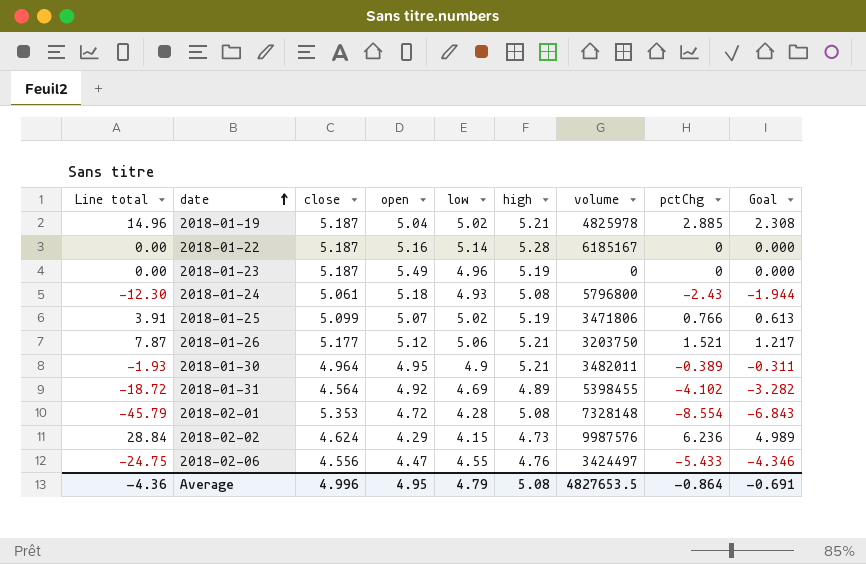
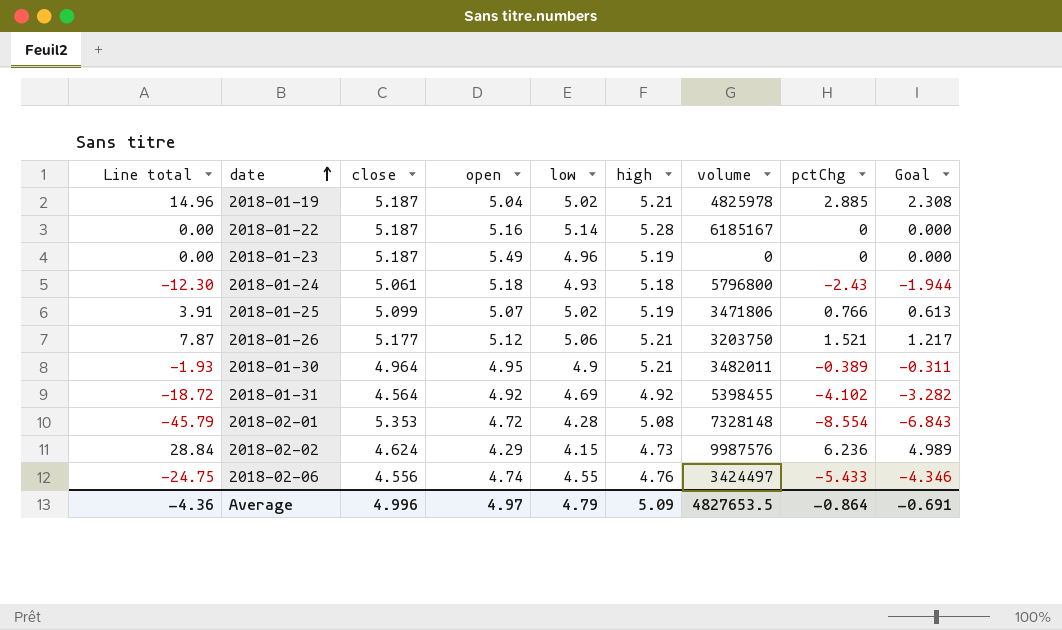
2018-01-24 | high: 5.08 -> 5.18
2018-01-31 | high: 4.89 -> 4.92
2018-02-06 | open: 4.47 -> 4.74
Average | open: 4.95 -> 4.97
Average | high: 5.08 -> 5.09

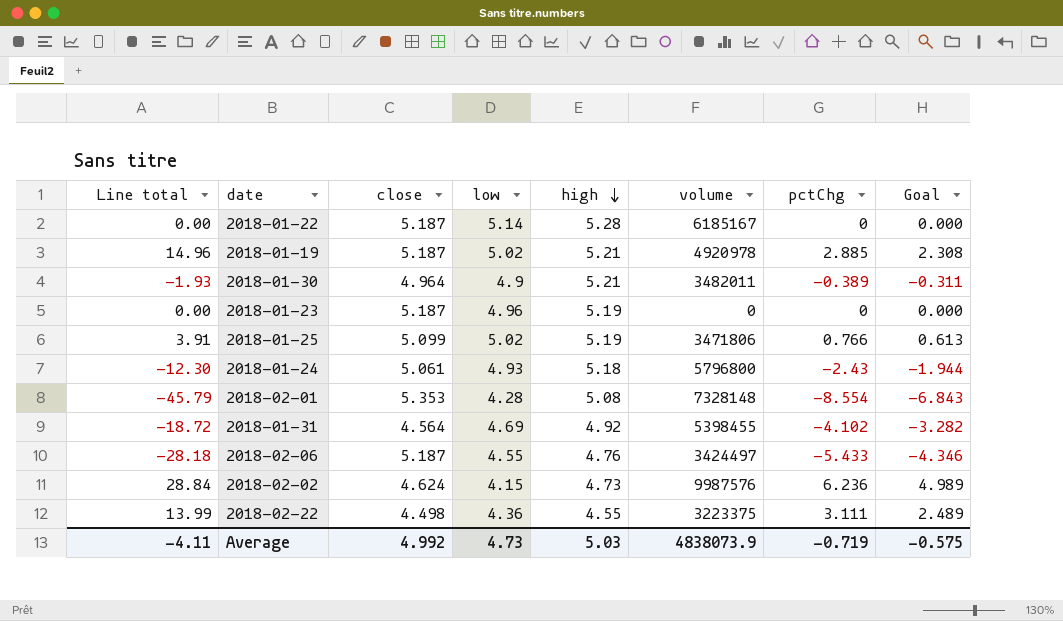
row order: date ascending -> high descending
column open | position: 4 -> none
row 2018-01-26: 7.87 | 5.177 | 5.12 | 5.06 | 5.21 | 3203750 | 1.521 | 1.217 -> none
2018-01-19 | volume: 4825978 -> 4920978
2018-02-06 | Line total: -24.75 -> -28.18
2018-02-06 | close: 4.556 -> 5.187
row 2018-02-22: none -> 13.99 | 4.498 | 4.36 | 4.55 | 3223375 | 3.111 | 2.489
Average | Line total: -4.36 -> -4.11
Average | close: 4.996 -> 4.992
Average | low: 4.79 -> 4.73
Average | high: 5.09 -> 5.03
Average | volume: 4827653.5 -> 4838073.9
Average | pctChg: -0.864 -> -0.719
Average | Goal: -0.691 -> -0.575

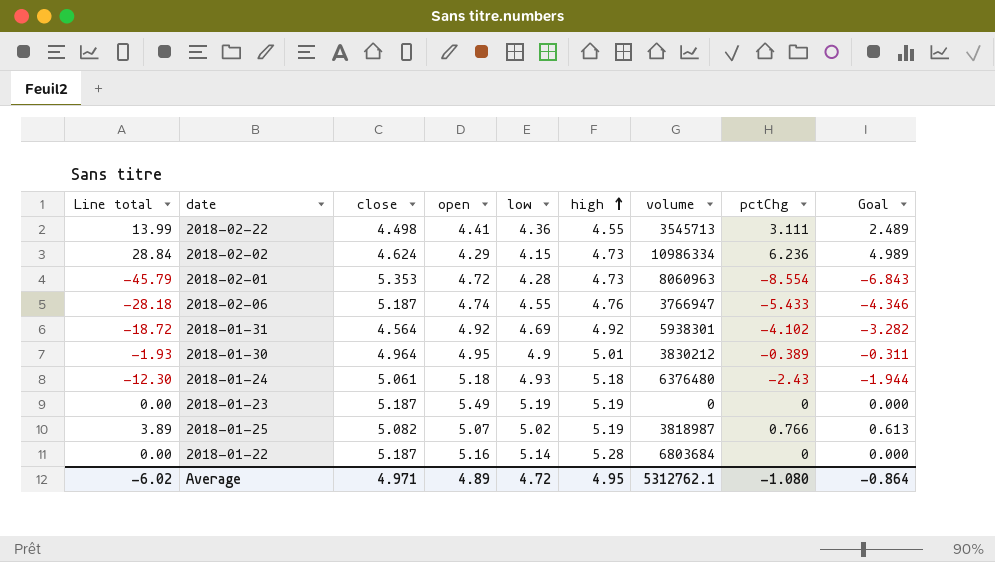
row order: high descending -> high ascending
column open | position: none -> 4
row 2018-01-19: 14.96 | 5.187 | 5.02 | 5.21 | 4920978 | 2.885 | 2.308 -> none
2018-02-22 | volume: 3223375 -> 3545713
2018-02-02 | volume: 9987576 -> 10986334
2018-02-01 | high: 5.08 -> 4.73
2018-02-01 | volume: 7328148 -> 8060963
2018-02-06 | volume: 3424497 -> 3766947
2018-01-31 | volume: 5398455 -> 5938301
2018-01-30 | high: 5.21 -> 5.01
2018-01-30 | volume: 3482011 -> 3830212
2018-01-24 | volume: 5796800 -> 6376480
2018-01-23 | low: 4.96 -> 5.19
2018-01-25 | Line total: 3.91 -> 3.89
2018-01-25 | close: 5.099 -> 5.082
2018-01-25 | volume: 3471806 -> 3818987
2018-01-22 | volume: 6185167 -> 6803684
Average | Line total: -4.11 -> -6.02
Average | close: 4.992 -> 4.971
Average | low: 4.73 -> 4.72
Average | high: 5.03 -> 4.95
Average | volume: 4838073.9 -> 5312762.1
Average | pctChg: -0.719 -> -1.080
Average | Goal: -0.575 -> -0.864

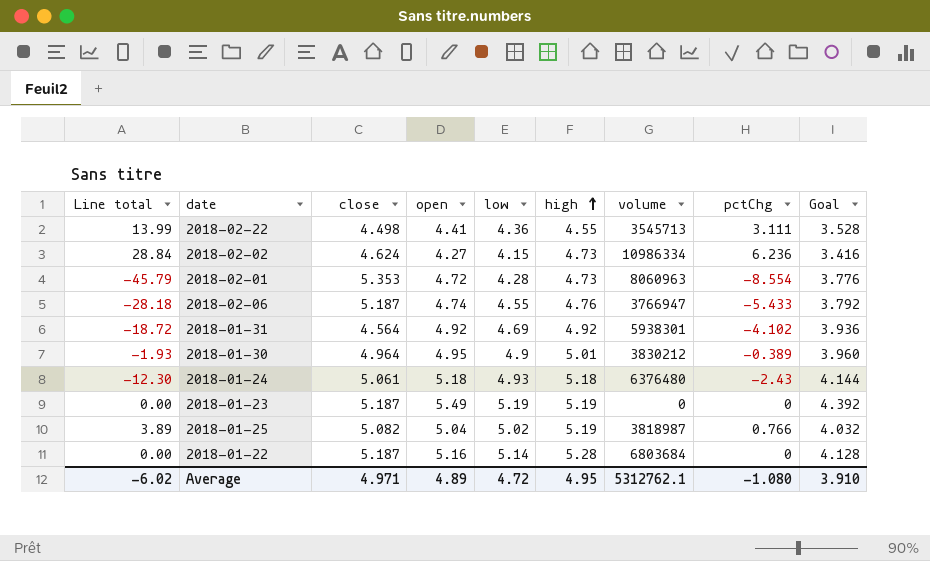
column Goal | formula: [pctChg] * 0.8 -> [open] * 0.8
2018-02-02 | open: 4.29 -> 4.27
2018-01-25 | open: 5.07 -> 5.04
Average | Goal: -0.864 -> 3.910

